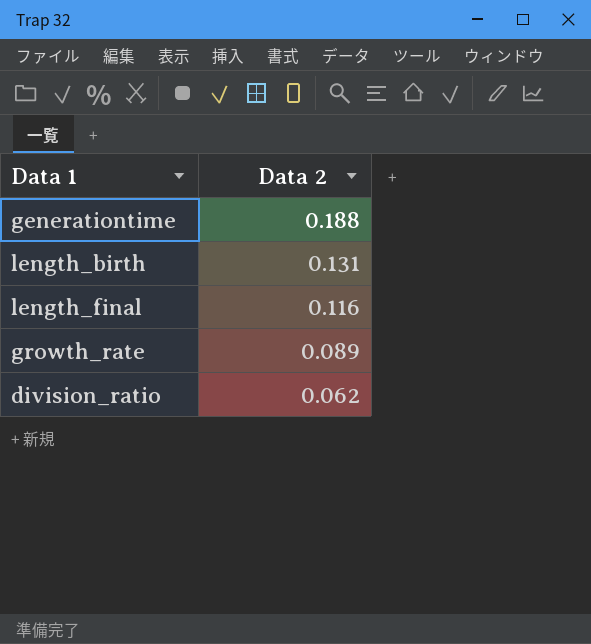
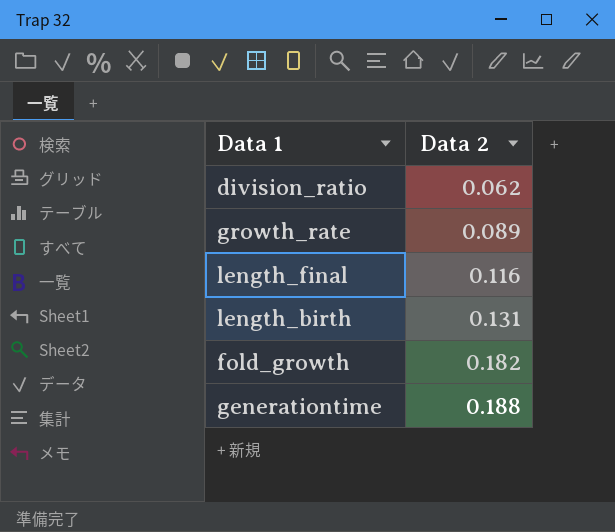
row order: Data 2 descending -> Data 2 ascending
row fold_growth: none -> 0.182

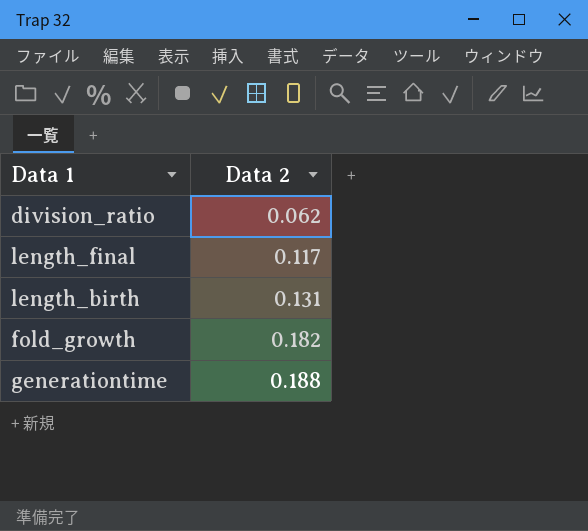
row growth_rate: 0.089 -> none
length_final | Data 2: 0.116 -> 0.117

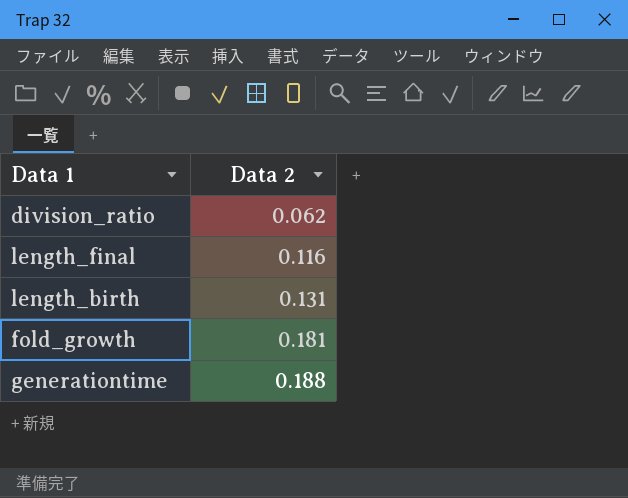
length_final | Data 2: 0.117 -> 0.116
fold_growth | Data 2: 0.182 -> 0.181

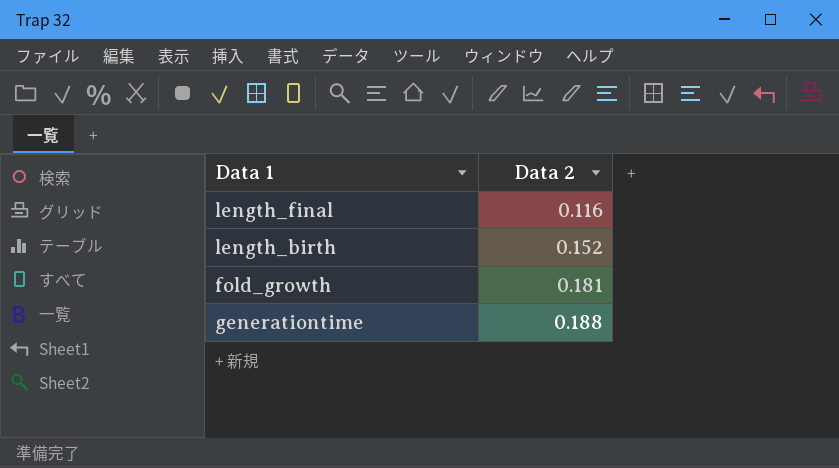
row division_ratio: 0.062 -> none
length_birth | Data 2: 0.131 -> 0.152

